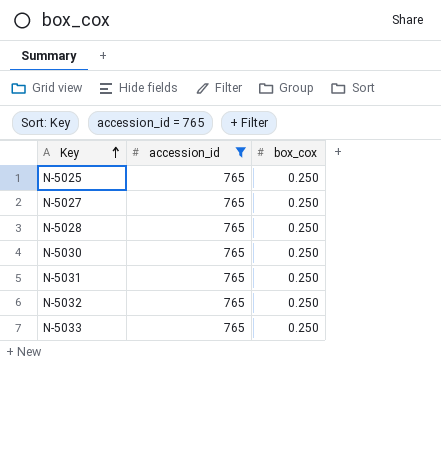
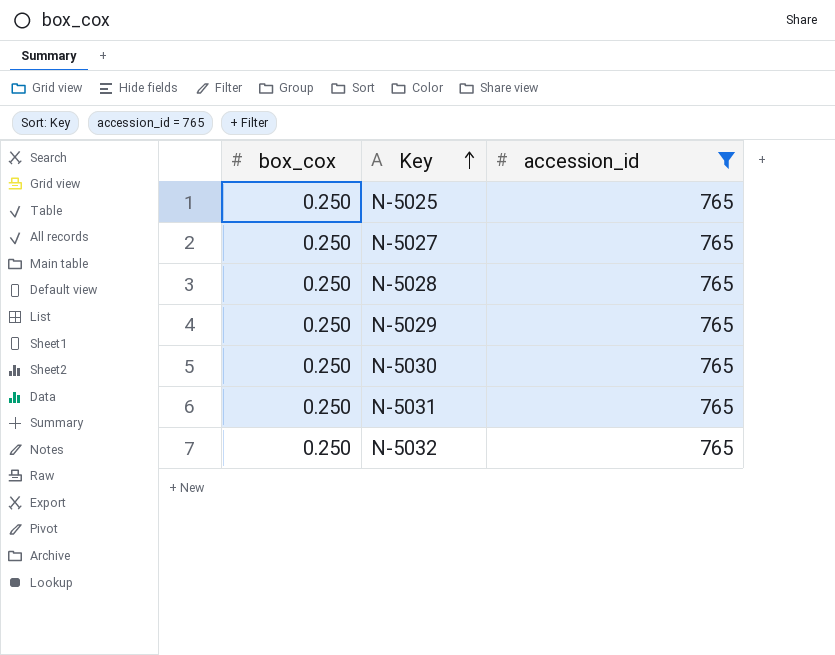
column box_cox | position: 3 -> 1
row N-5033: 765 | 0.250 -> none
row N-5029: none -> 0.250 | 765

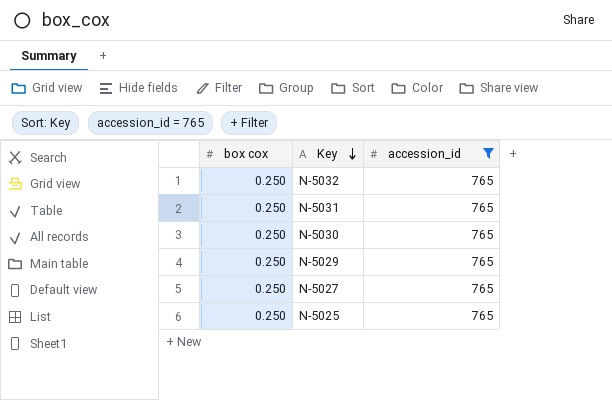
row order: Key ascending -> Key descending
column name: box_cox -> box cox
row N-5028: 0.250 | 765 -> none

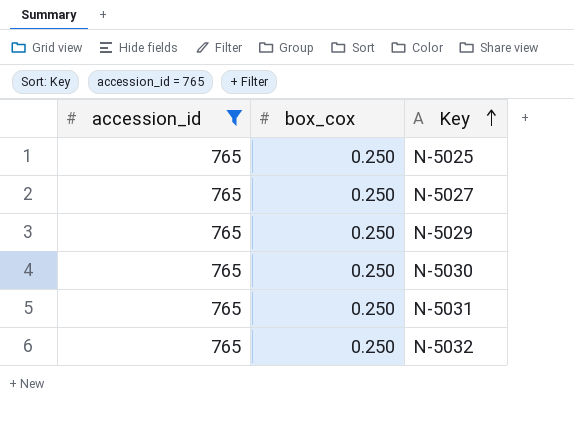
row order: Key descending -> Key ascending
column accession_id | position: 3 -> 1
column name: box cox -> box_cox

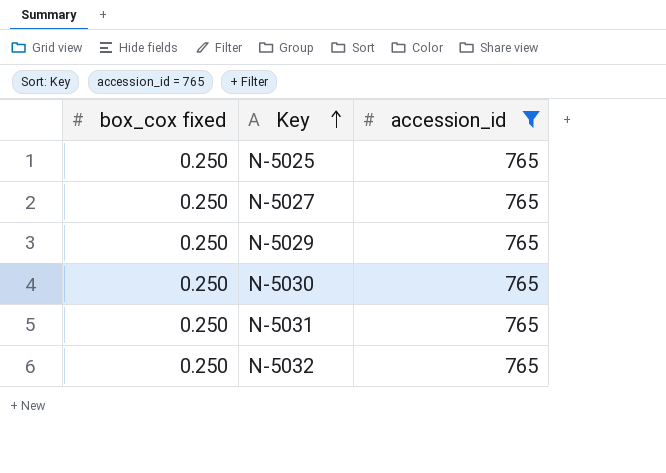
column name: box_cox -> box_cox fixed
column accession_id | position: 1 -> 3

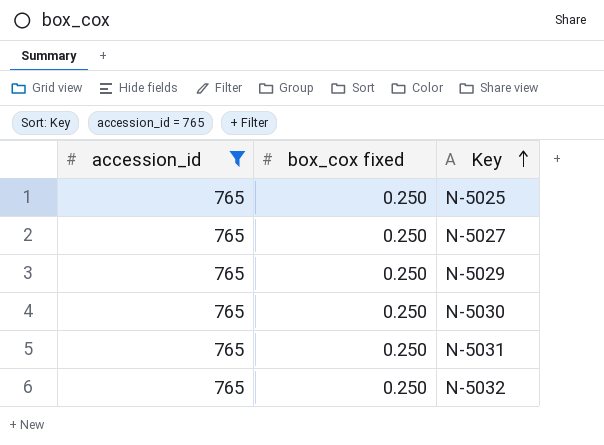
column accession_id | position: 3 -> 1

